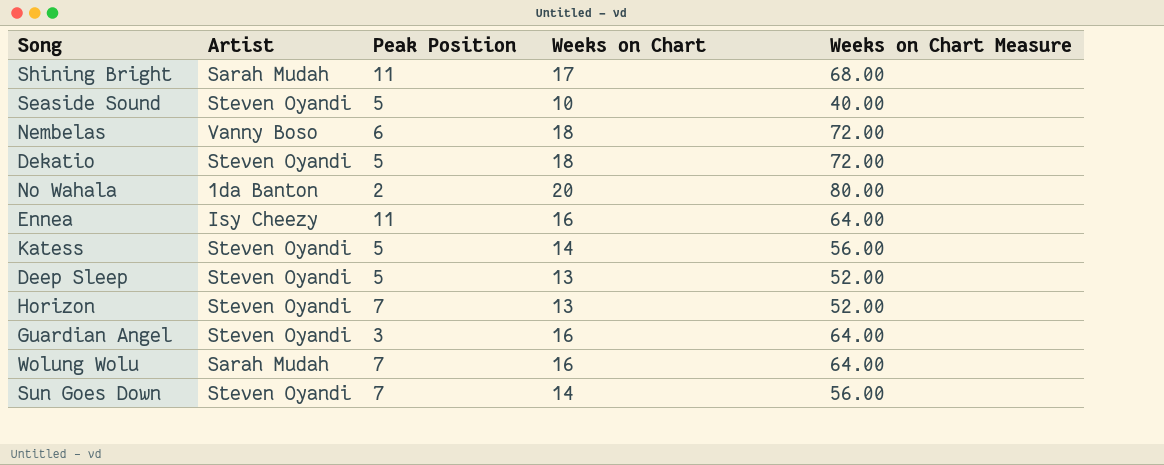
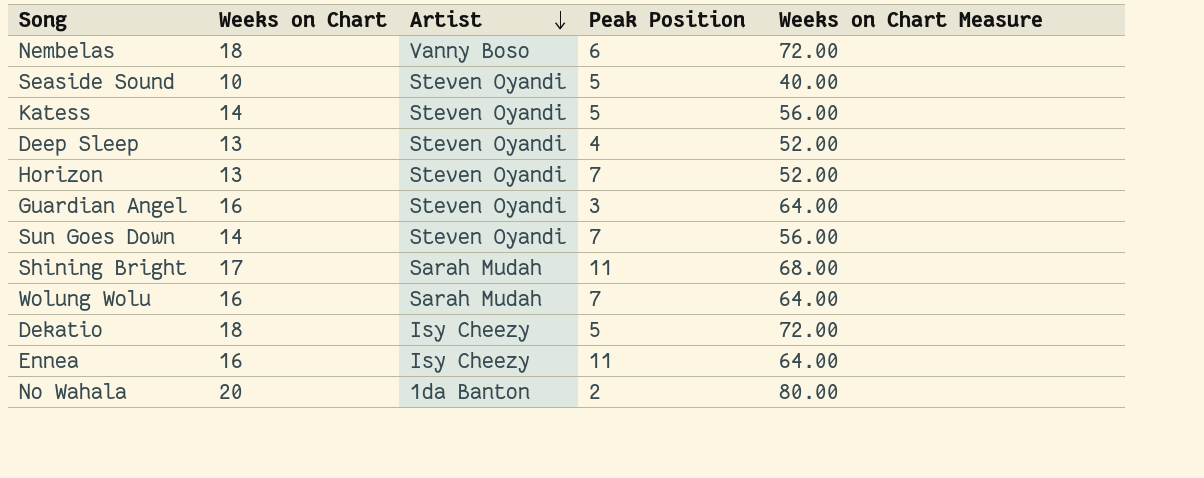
row order: none -> Artist descending
column Weeks on Chart | position: 4 -> 2
Deep Sleep | Peak Position: 5 -> 4
Dekatio | Artist: Steven Oyandi -> Isy Cheezy

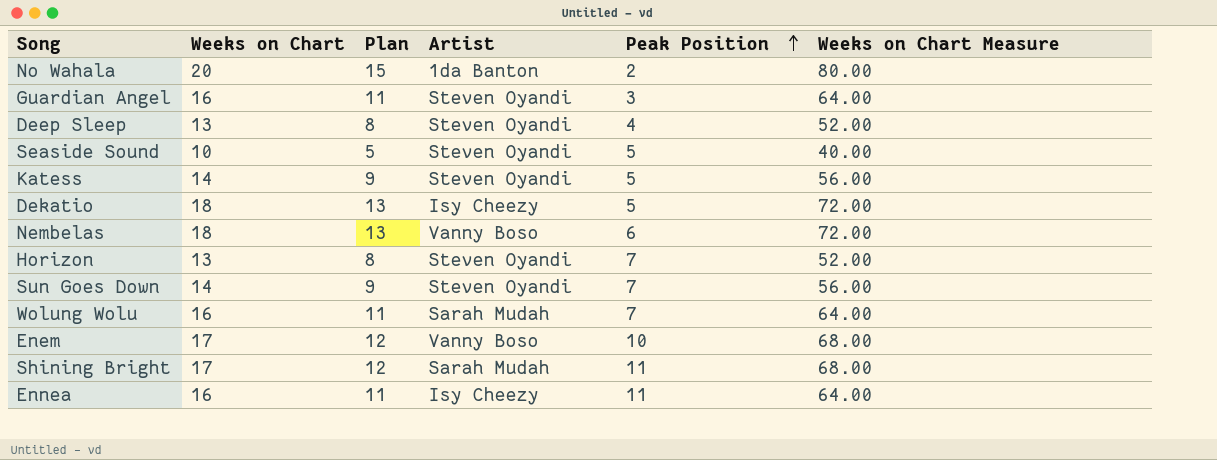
row order: Artist descending -> Peak Position ascending
column Plan | formula: none -> [Weeks on Chart] - 5
row Enem: none -> 17 | 12 | Vanny Boso | 10 | 68.00

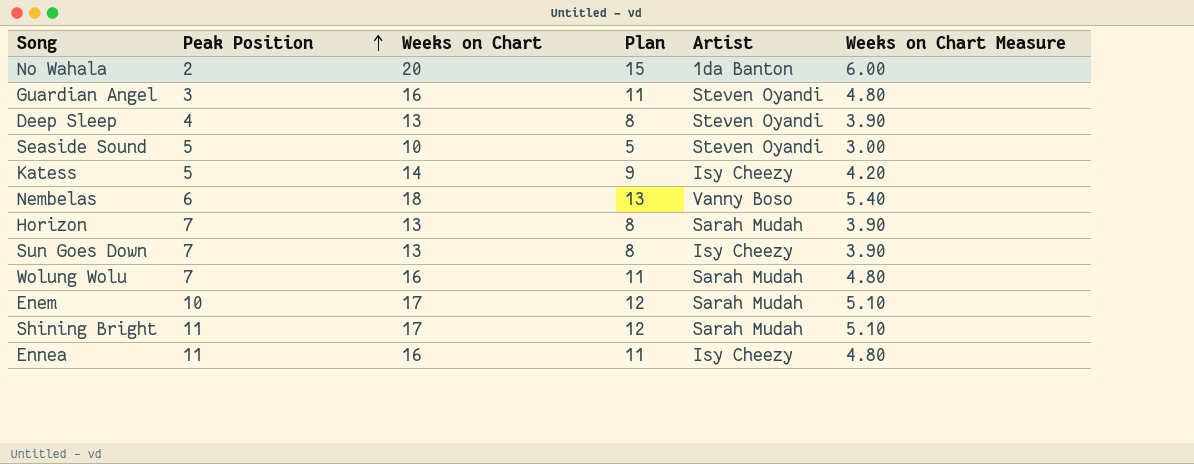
column Peak Position | position: 5 -> 2
column Weeks on Chart Measure | formula: [Weeks on Chart] * 4 -> [Weeks on Chart] * 0.3
row Dekatio: 18 | 13 | Isy Cheezy | 5 | 72.00 -> none
Katess | Artist: Steven Oyandi -> Isy Cheezy
Horizon | Artist: Steven Oyandi -> Sarah Mudah
Sun Goes Down | Weeks on Chart: 14 -> 13
Sun Goes Down | Plan: 9 -> 8
Sun Goes Down | Artist: Steven Oyandi -> Isy Cheezy
Enem | Artist: Vanny Boso -> Sarah Mudah

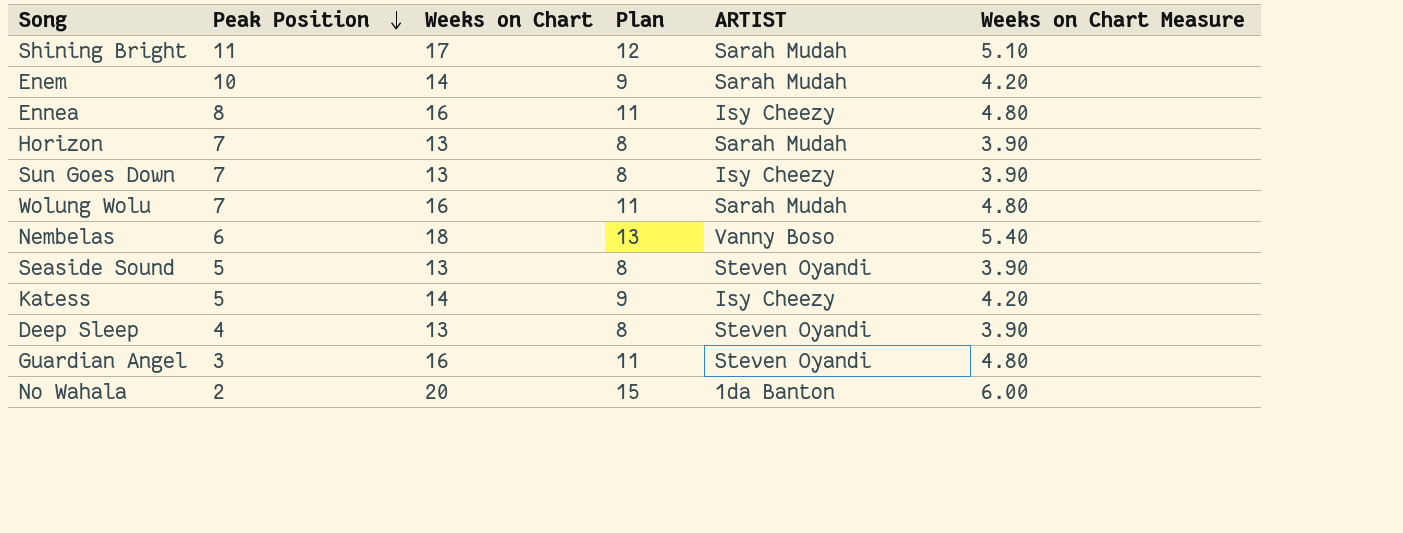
row order: Peak Position ascending -> Peak Position descending
column name: Artist -> ARTIST
Enem | Weeks on Chart: 17 -> 14
Enem | Plan: 12 -> 9
Enem | Weeks on Chart Measure: 5.10 -> 4.20
Ennea | Peak Position: 11 -> 8
Seaside Sound | Weeks on Chart: 10 -> 13
Seaside Sound | Plan: 5 -> 8
Seaside Sound | Weeks on Chart Measure: 3.00 -> 3.90

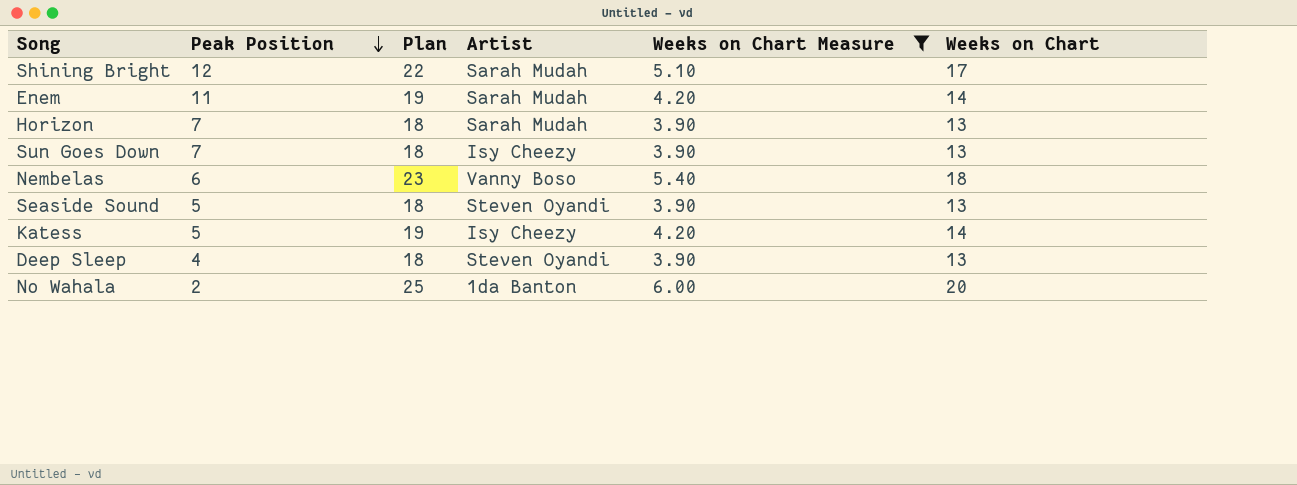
filter: none -> Weeks on Chart Measure != 4.80
column Plan | formula: [Weeks on Chart] - 5 -> [Weeks on Chart] + 5
column name: ARTIST -> Artist
column Weeks on Chart | position: 3 -> 6
Shining Bright | Peak Position: 11 -> 12
Enem | Peak Position: 10 -> 11

